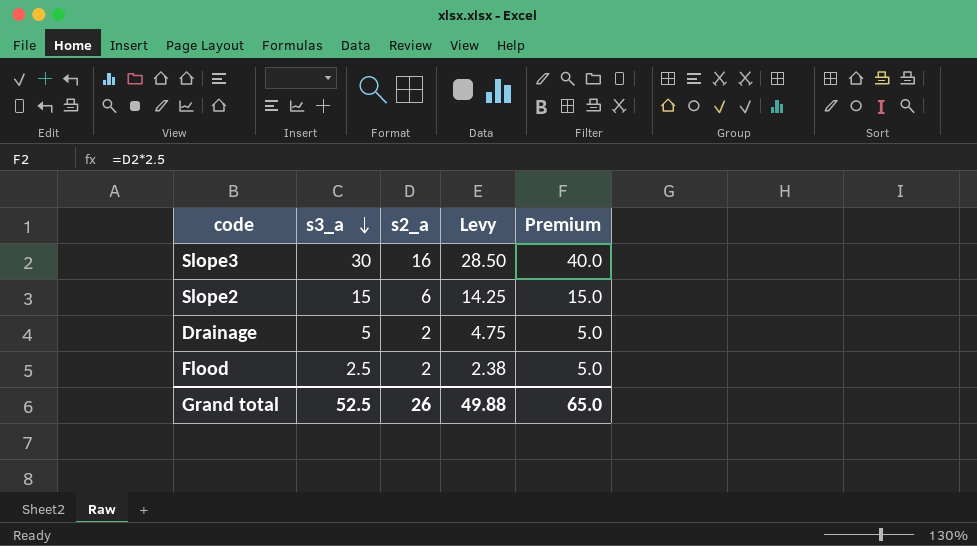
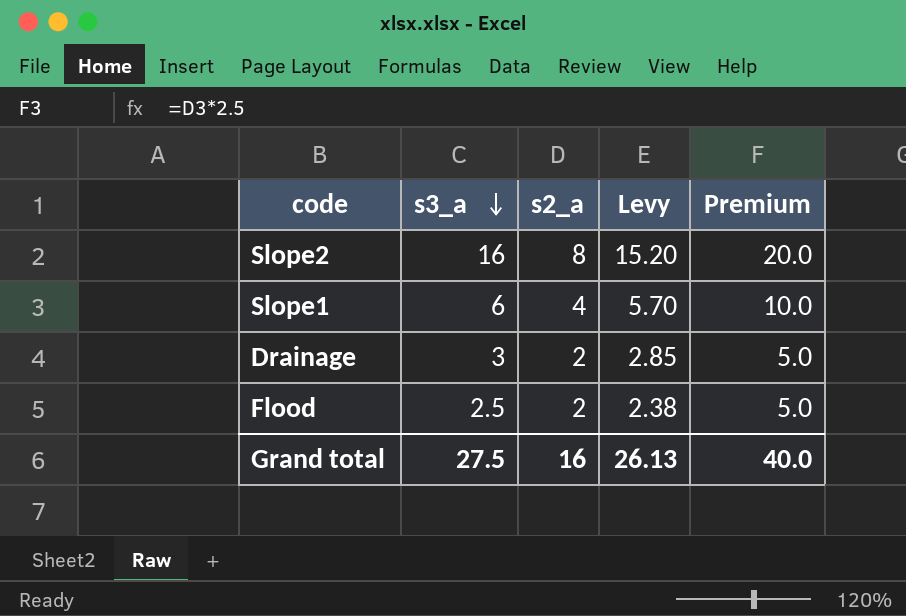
row Slope3: 30 | 16 | 28.50 | 40.0 -> none
Slope2 | s3_a: 15 -> 16
Slope2 | s2_a: 6 -> 8
Slope2 | Levy: 14.25 -> 15.20
Slope2 | Premium: 15.0 -> 20.0
row Slope1: none -> 6 | 4 | 5.70 | 10.0
Drainage | s3_a: 5 -> 3
Drainage | Levy: 4.75 -> 2.85
Grand total | s3_a: 52.5 -> 27.5
Grand total | s2_a: 26 -> 16
Grand total | Levy: 49.88 -> 26.13
Grand total | Premium: 65.0 -> 40.0

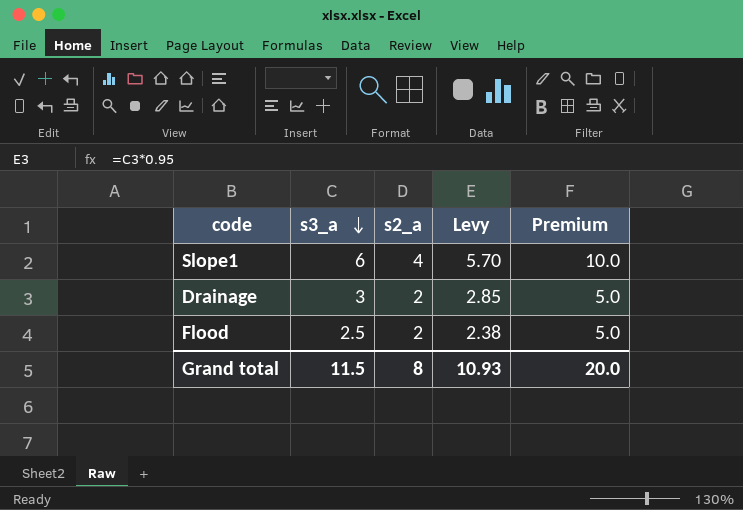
row Slope2: 16 | 8 | 15.20 | 20.0 -> none
Grand total | s3_a: 27.5 -> 11.5
Grand total | s2_a: 16 -> 8
Grand total | Levy: 26.13 -> 10.93
Grand total | Premium: 40.0 -> 20.0

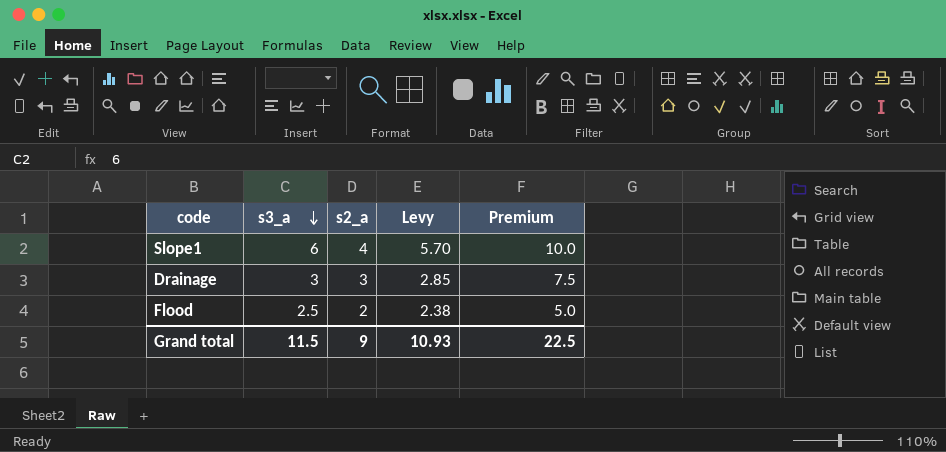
Drainage | s2_a: 2 -> 3
Drainage | Premium: 5.0 -> 7.5
Grand total | s2_a: 8 -> 9
Grand total | Premium: 20.0 -> 22.5

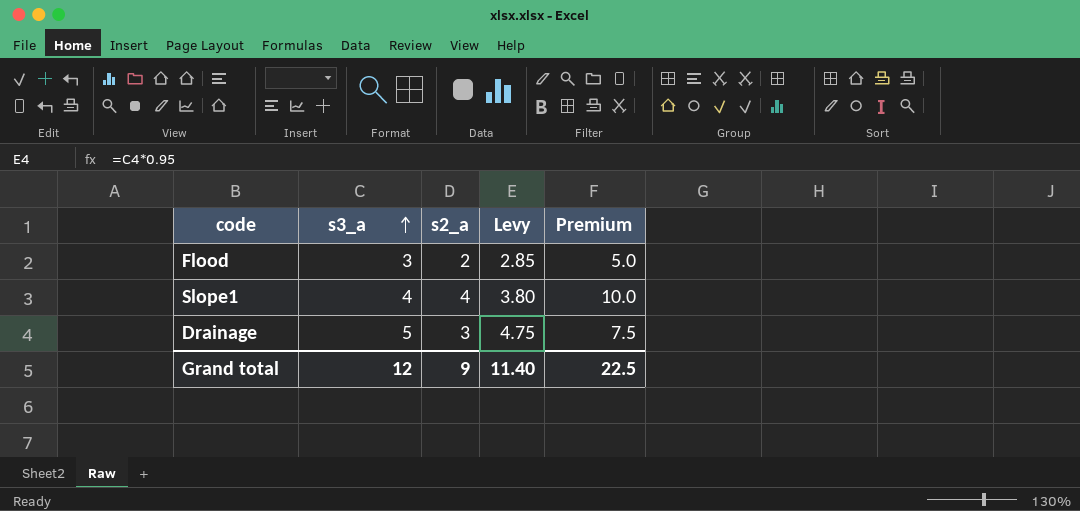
row order: s3_a descending -> s3_a ascending
Flood | s3_a: 2.5 -> 3
Flood | Levy: 2.38 -> 2.85
Slope1 | s3_a: 6 -> 4
Slope1 | Levy: 5.70 -> 3.80
Drainage | s3_a: 3 -> 5
Drainage | Levy: 2.85 -> 4.75
Grand total | s3_a: 11.5 -> 12
Grand total | Levy: 10.93 -> 11.40

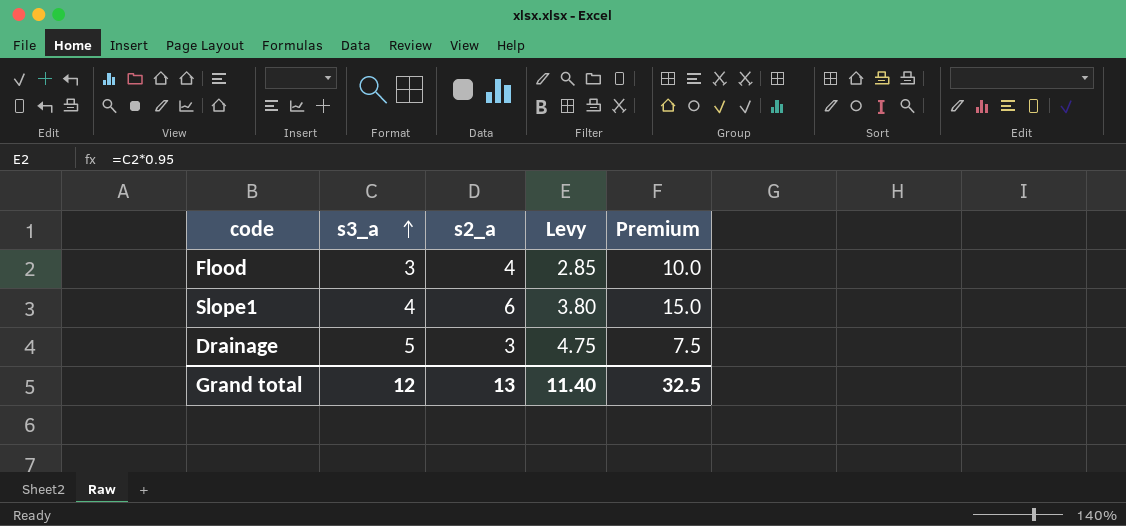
Flood | s2_a: 2 -> 4
Flood | Premium: 5.0 -> 10.0
Slope1 | s2_a: 4 -> 6
Slope1 | Premium: 10.0 -> 15.0
Grand total | s2_a: 9 -> 13
Grand total | Premium: 22.5 -> 32.5

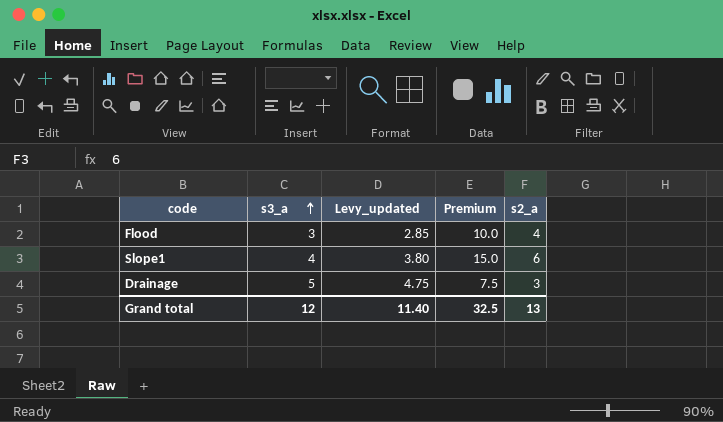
column name: Levy -> Levy_updated
column s2_a | position: 3 -> 5

